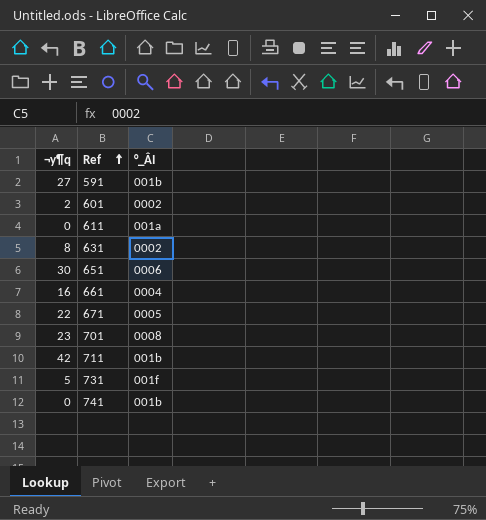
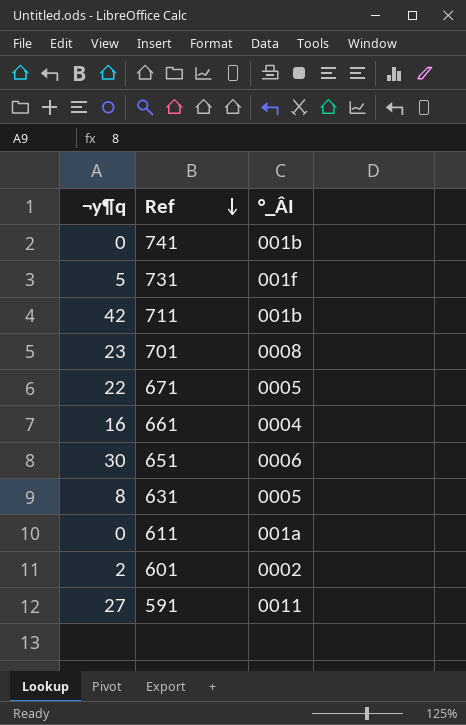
row order: Ref ascending -> Ref descending
631 | °_ÂI: 0002 -> 0005
591 | °_ÂI: 001b -> 0011

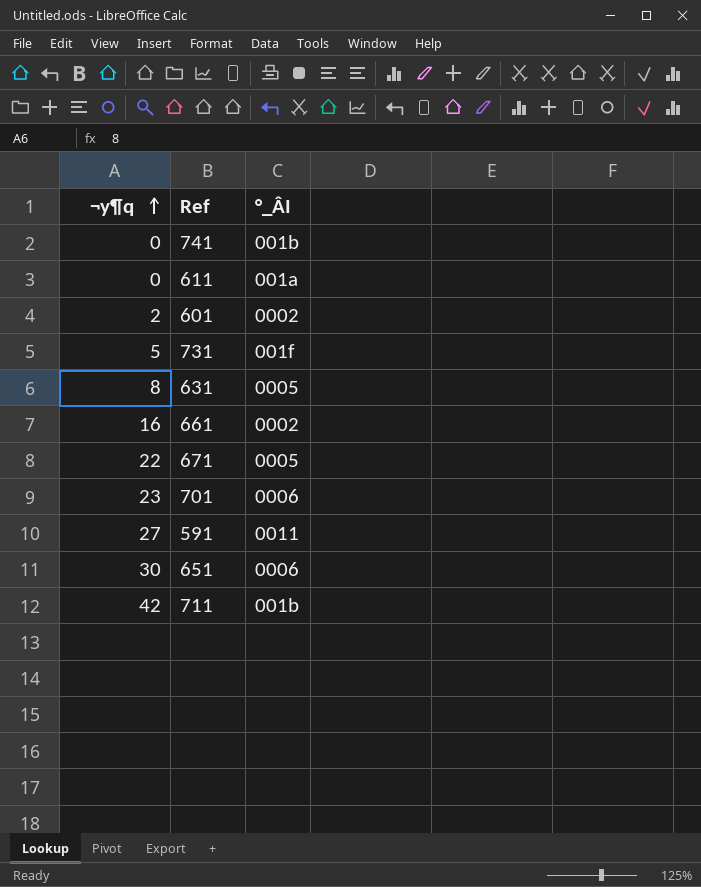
row order: Ref descending -> ¬y¶q ascending
661 | °_ÂI: 0004 -> 0002
701 | °_ÂI: 0008 -> 0006

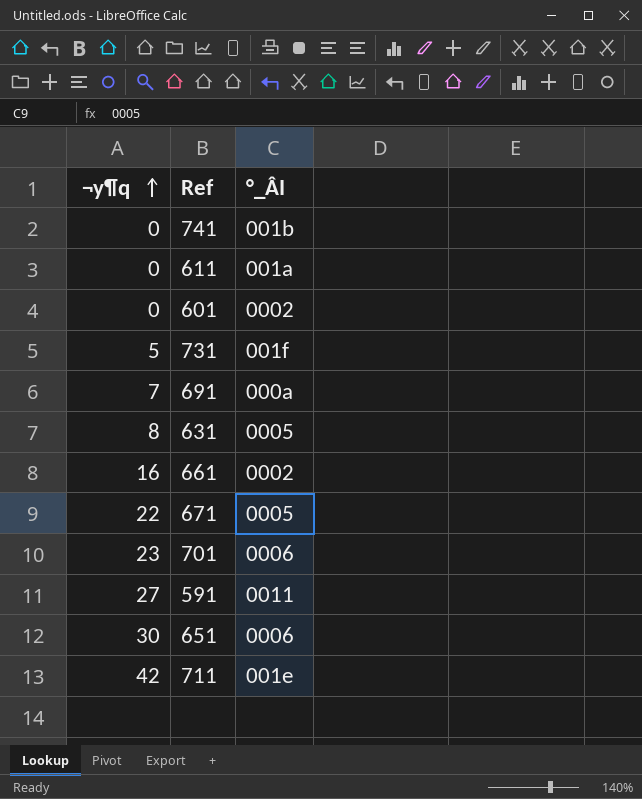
601 | ¬y¶q: 2 -> 0
row 691: none -> 7 | 000a
711 | °_ÂI: 001b -> 001e

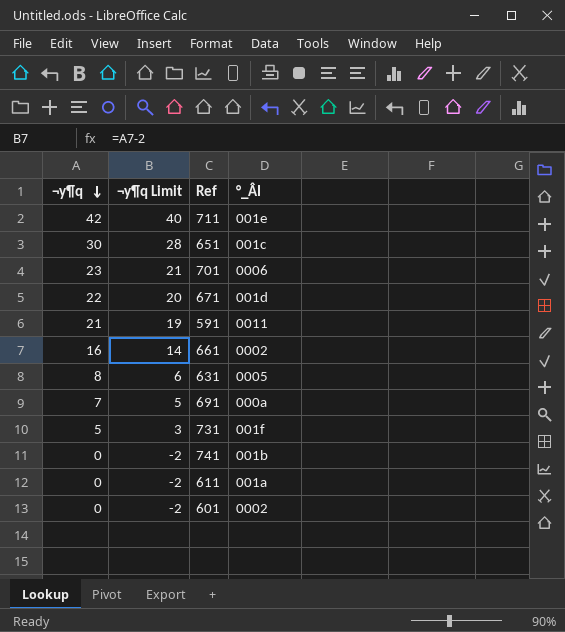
row order: ¬y¶q ascending -> ¬y¶q descending
column ¬y¶q Limit | formula: none -> [¬y¶q] - 2
651 | °_ÂI: 0006 -> 001c
671 | °_ÂI: 0005 -> 001d
591 | ¬y¶q: 27 -> 21

